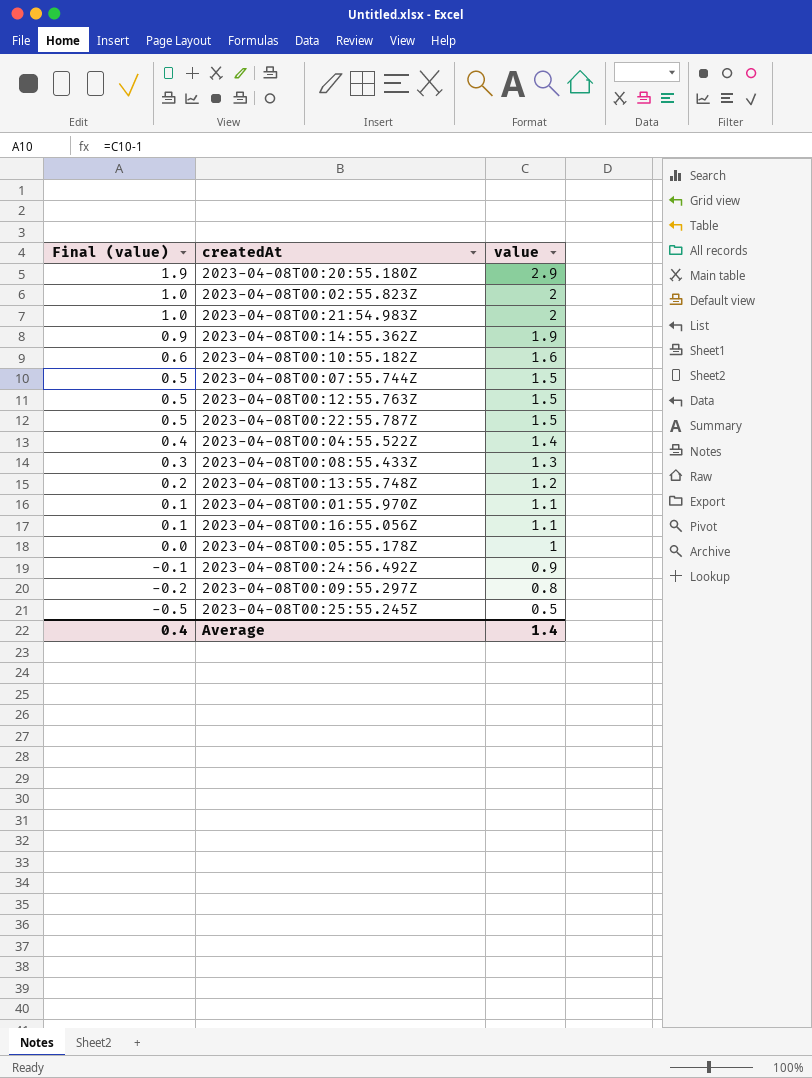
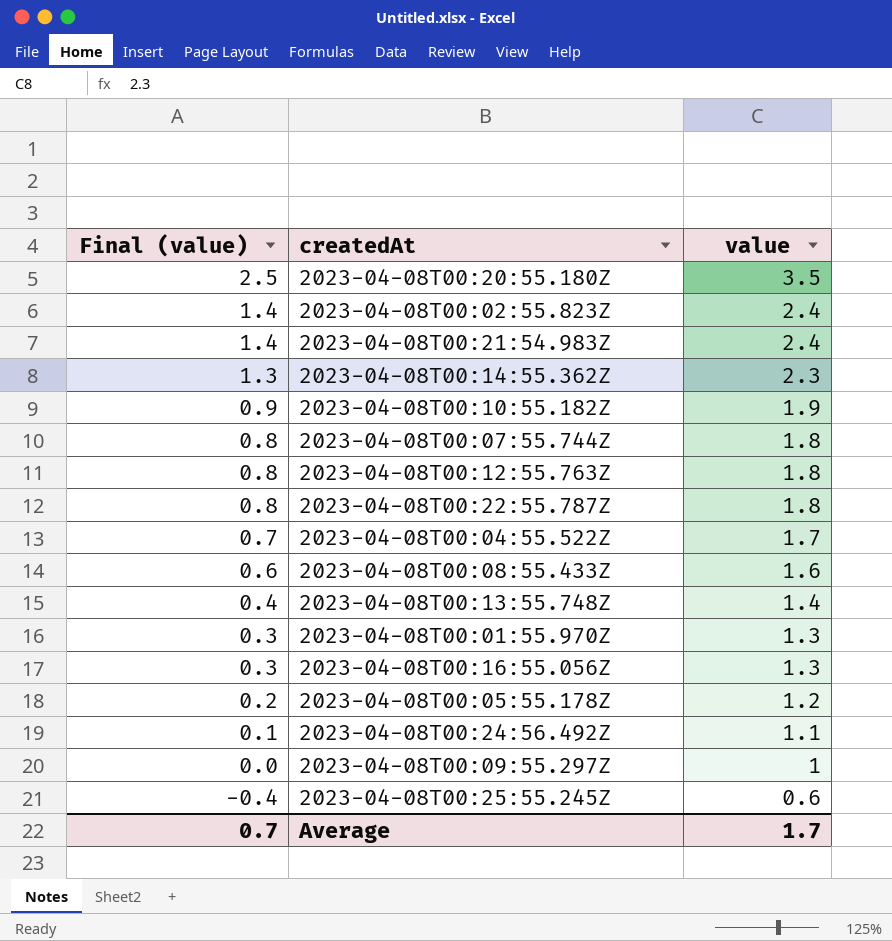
2023-04-08T00:20:55.180Z | Final (value): 1.9 -> 2.5
2023-04-08T00:20:55.180Z | value: 2.9 -> 3.5
2023-04-08T00:02:55.823Z | Final (value): 1.0 -> 1.4
2023-04-08T00:02:55.823Z | value: 2 -> 2.4
2023-04-08T00:21:54.983Z | Final (value): 1.0 -> 1.4
2023-04-08T00:21:54.983Z | value: 2 -> 2.4
2023-04-08T00:14:55.362Z | Final (value): 0.9 -> 1.3
2023-04-08T00:14:55.362Z | value: 1.9 -> 2.3
2023-04-08T00:10:55.182Z | Final (value): 0.6 -> 0.9
2023-04-08T00:10:55.182Z | value: 1.6 -> 1.9
2023-04-08T00:07:55.744Z | Final (value): 0.5 -> 0.8
2023-04-08T00:07:55.744Z | value: 1.5 -> 1.8
2023-04-08T00:12:55.763Z | Final (value): 0.5 -> 0.8
2023-04-08T00:12:55.763Z | value: 1.5 -> 1.8
2023-04-08T00:22:55.787Z | Final (value): 0.5 -> 0.8
2023-04-08T00:22:55.787Z | value: 1.5 -> 1.8
2023-04-08T00:04:55.522Z | Final (value): 0.4 -> 0.7
2023-04-08T00:04:55.522Z | value: 1.4 -> 1.7
2023-04-08T00:08:55.433Z | Final (value): 0.3 -> 0.6
2023-04-08T00:08:55.433Z | value: 1.3 -> 1.6
2023-04-08T00:13:55.748Z | Final (value): 0.2 -> 0.4
2023-04-08T00:13:55.748Z | value: 1.2 -> 1.4
2023-04-08T00:01:55.970Z | Final (value): 0.1 -> 0.3
2023-04-08T00:01:55.970Z | value: 1.1 -> 1.3
2023-04-08T00:16:55.056Z | Final (value): 0.1 -> 0.3
2023-04-08T00:16:55.056Z | value: 1.1 -> 1.3
2023-04-08T00:05:55.178Z | Final (value): 0.0 -> 0.2
2023-04-08T00:05:55.178Z | value: 1 -> 1.2
2023-04-08T00:24:56.492Z | Final (value): -0.1 -> 0.1
2023-04-08T00:24:56.492Z | value: 0.9 -> 1.1
2023-04-08T00:09:55.297Z | Final (value): -0.2 -> 0.0
2023-04-08T00:09:55.297Z | value: 0.8 -> 1
2023-04-08T00:25:55.245Z | Final (value): -0.5 -> -0.4
2023-04-08T00:25:55.245Z | value: 0.5 -> 0.6
Average | Final (value): 0.4 -> 0.7
Average | value: 1.4 -> 1.7

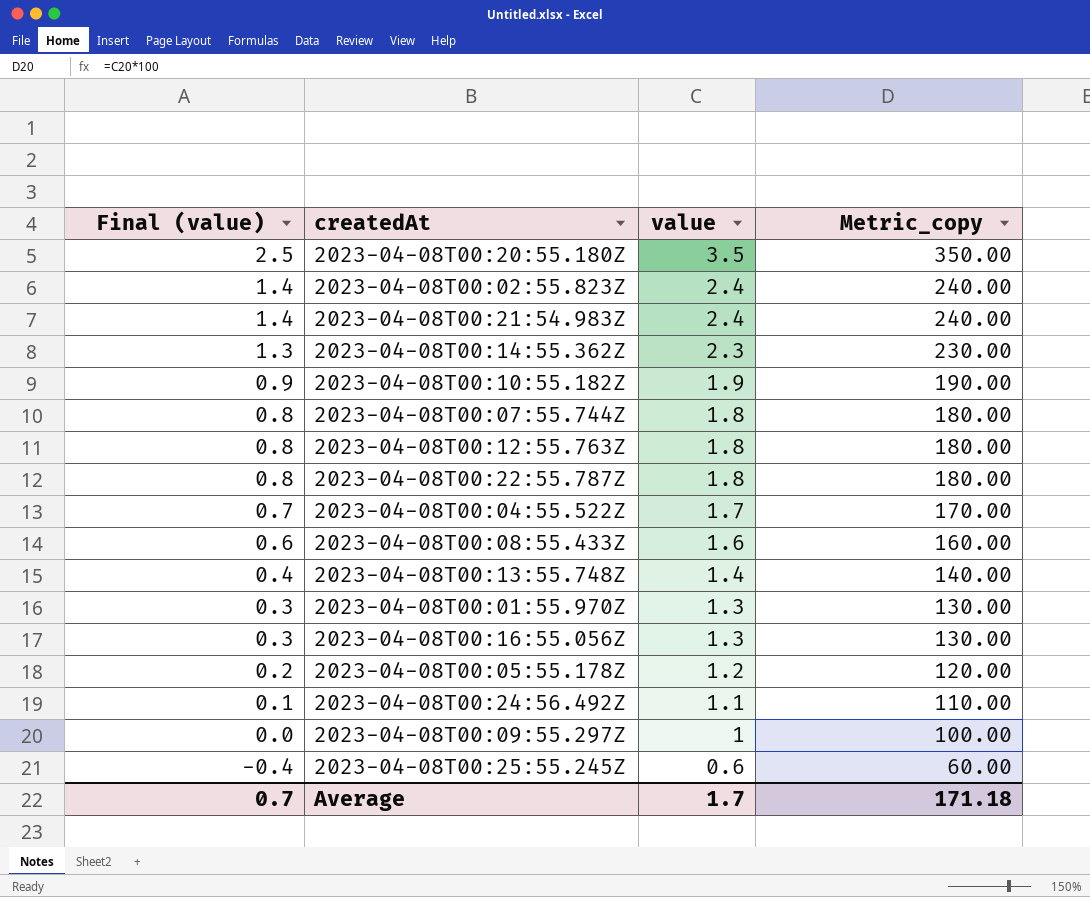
column Metric_copy | formula: none -> [value] * 100

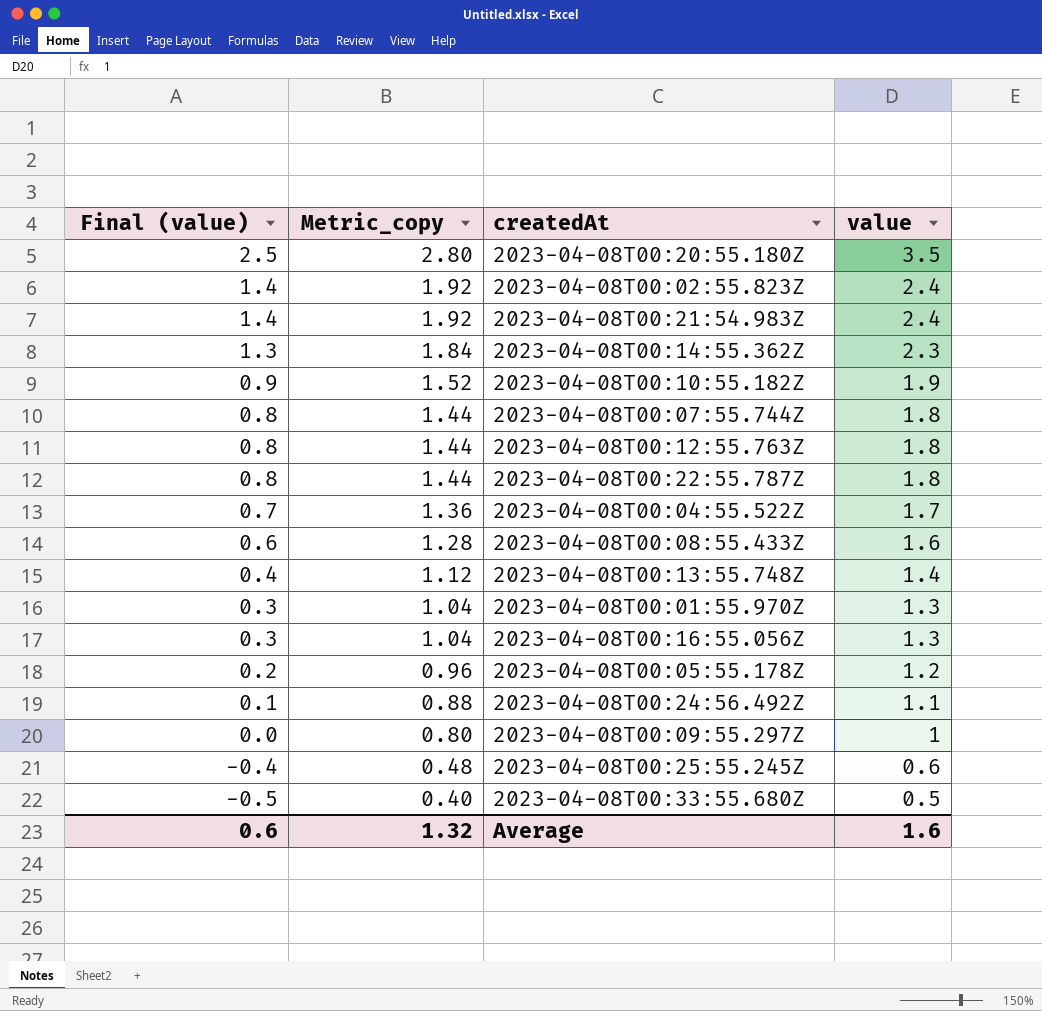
column Metric_copy | formula: [value] * 100 -> [value] * 0.8
column Metric_copy | position: 4 -> 2
row 2023-04-08T00:33:55.680Z: none -> -0.5 | 0.40 | 0.5
Average | Final (value): 0.7 -> 0.6
Average | Metric_copy: 171.18 -> 1.32
Average | value: 1.7 -> 1.6

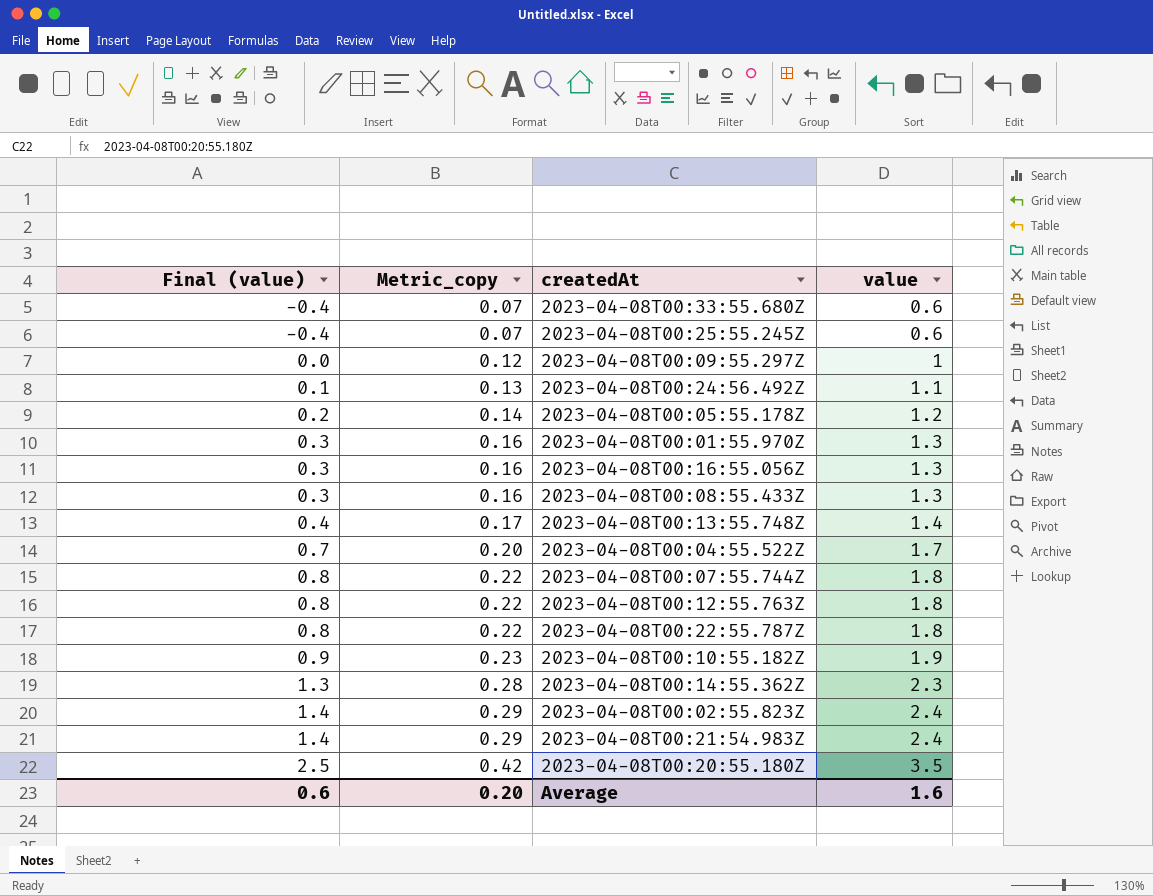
row order: Final (value) descending -> Final (value) ascending
column Metric_copy | formula: [value] * 0.8 -> [value] * 0.12
2023-04-08T00:33:55.680Z | Final (value): -0.5 -> -0.4
2023-04-08T00:33:55.680Z | value: 0.5 -> 0.6
2023-04-08T00:08:55.433Z | Final (value): 0.6 -> 0.3
2023-04-08T00:08:55.433Z | value: 1.6 -> 1.3
Average | Metric_copy: 1.32 -> 0.20

